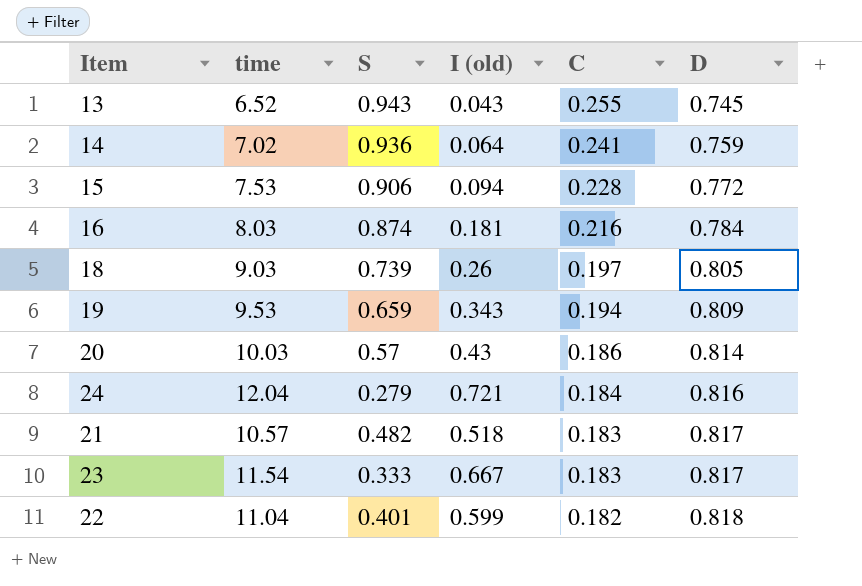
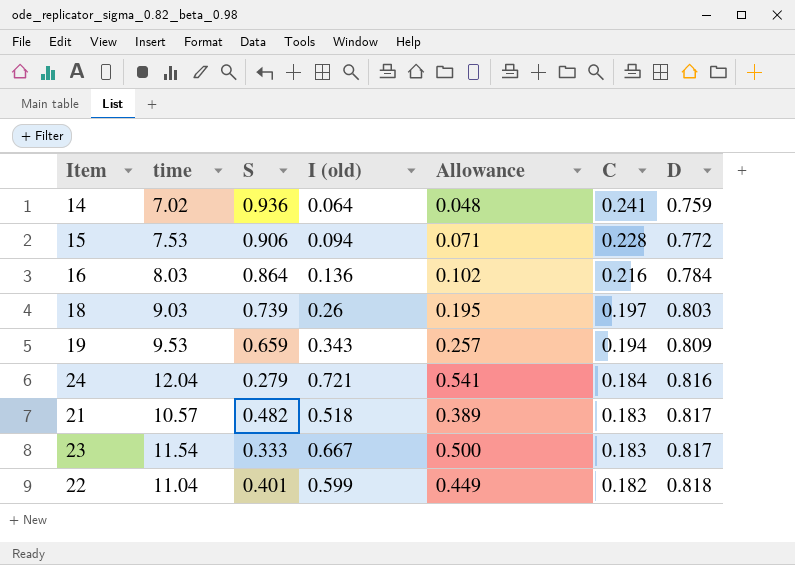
column Allowance | formula: none -> [I (old)] * 0.75
row 13: 6.52 | 0.943 | 0.043 | 0.255 | 0.745 -> none
row 20: 10.03 | 0.57 | 0.43 | 0.186 | 0.814 -> none
16 | S: 0.874 -> 0.864
16 | I (old): 0.181 -> 0.136
18 | D: 0.805 -> 0.803

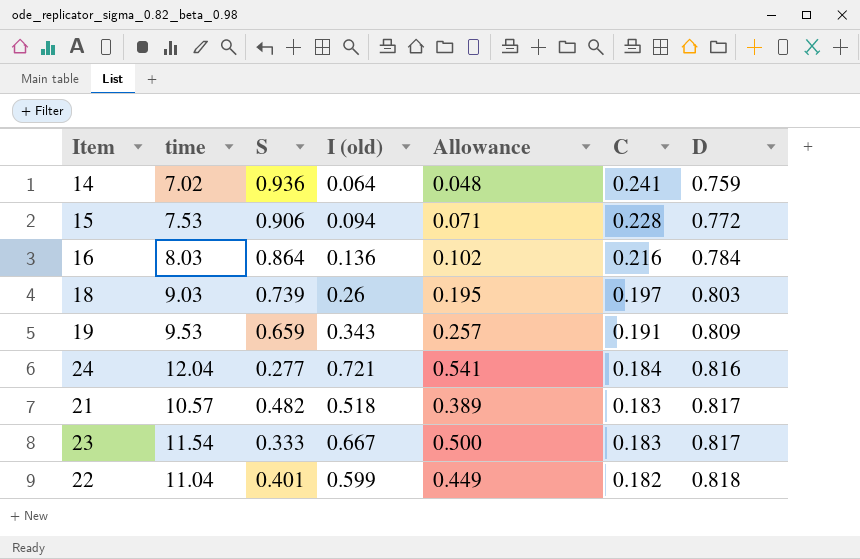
19 | C: 0.194 -> 0.191
24 | S: 0.279 -> 0.277

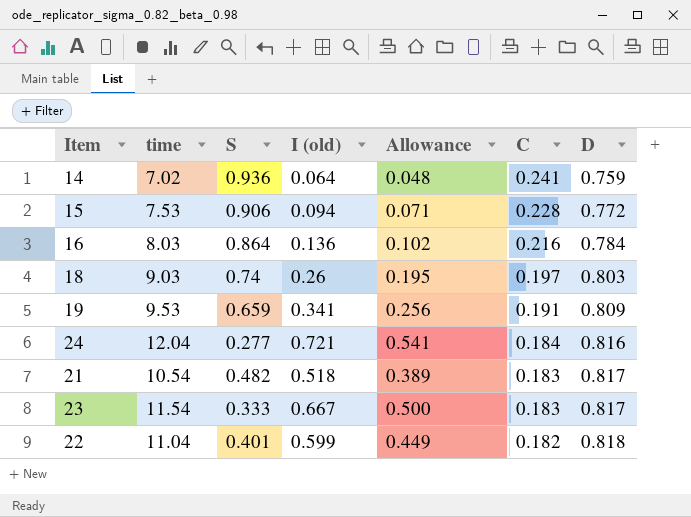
18 | S: 0.739 -> 0.74
19 | I (old): 0.343 -> 0.341
19 | Allowance: 0.257 -> 0.256
21 | time: 10.57 -> 10.54

